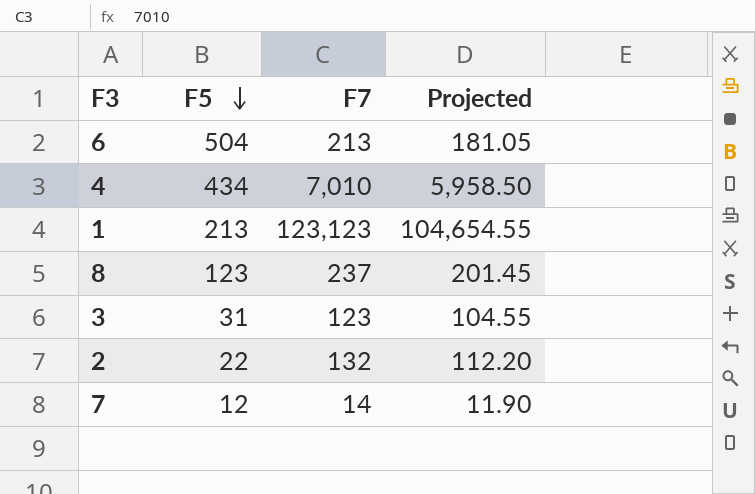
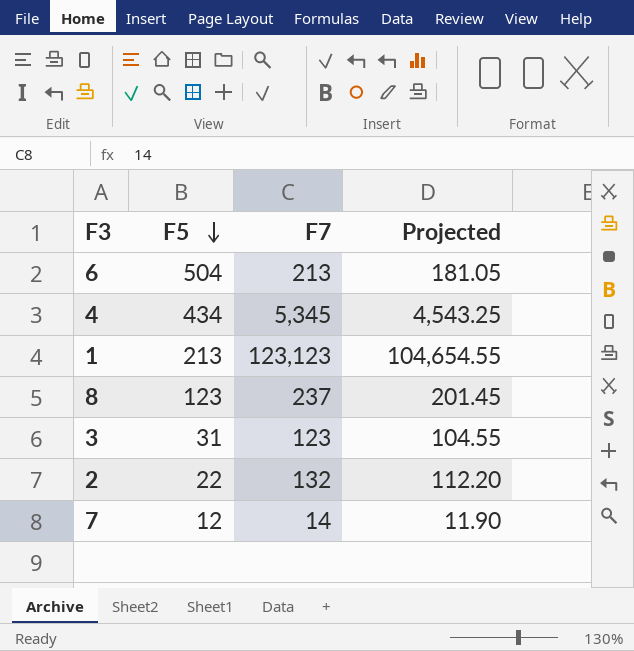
4 | F7: 7,010 -> 5,345
4 | Projected: 5,958.50 -> 4,543.25

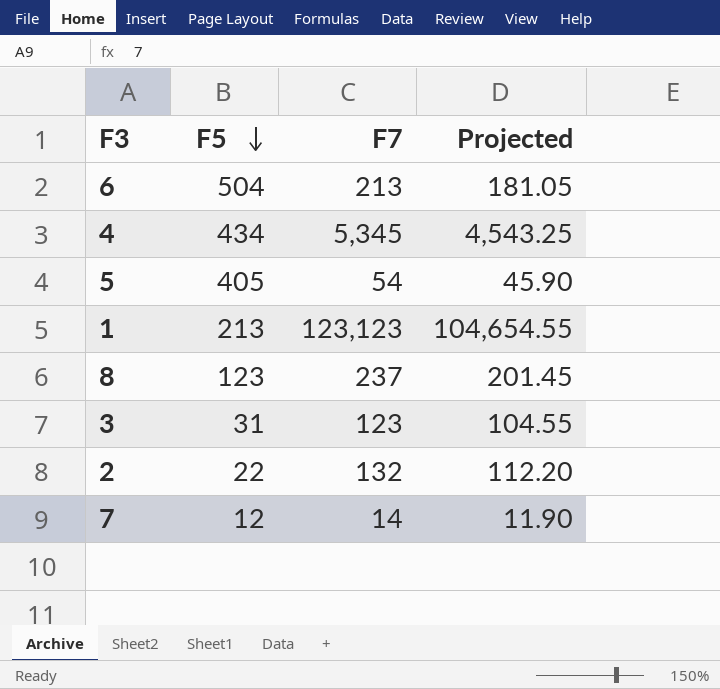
row 5: none -> 405 | 54 | 45.90

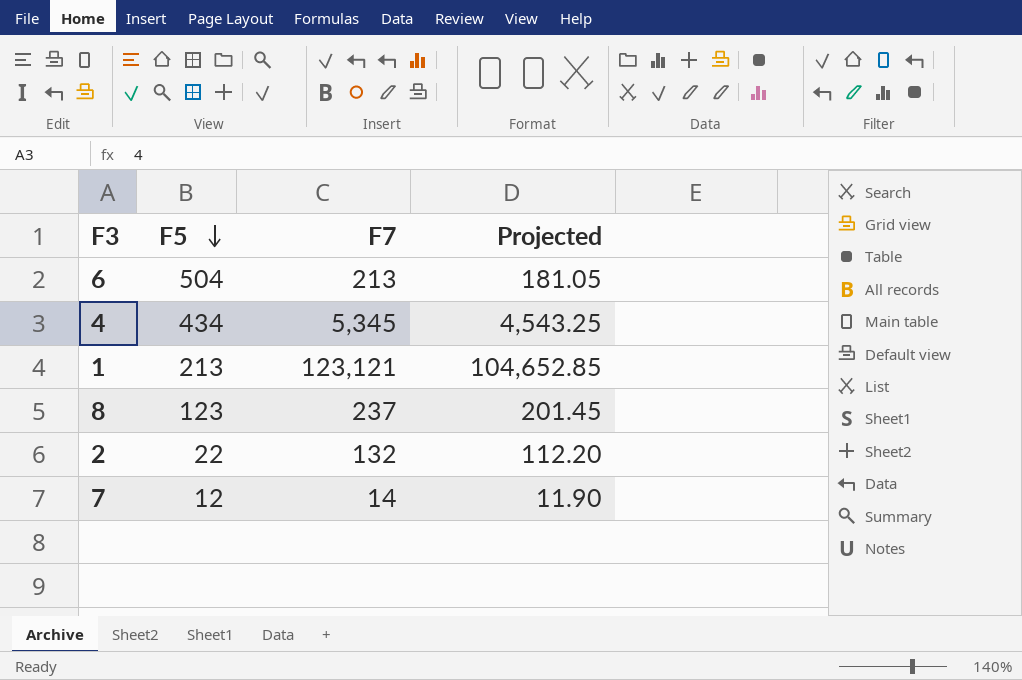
row 5: 405 | 54 | 45.90 -> none
row 3: 31 | 123 | 104.55 -> none
1 | F7: 123,123 -> 123,121
1 | Projected: 104,654.55 -> 104,652.85

